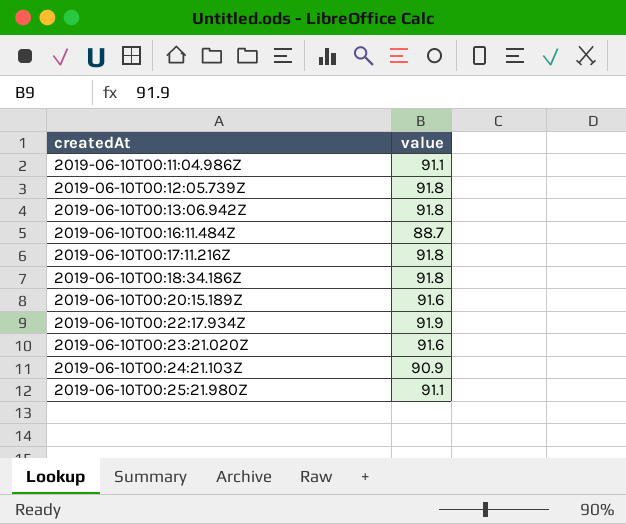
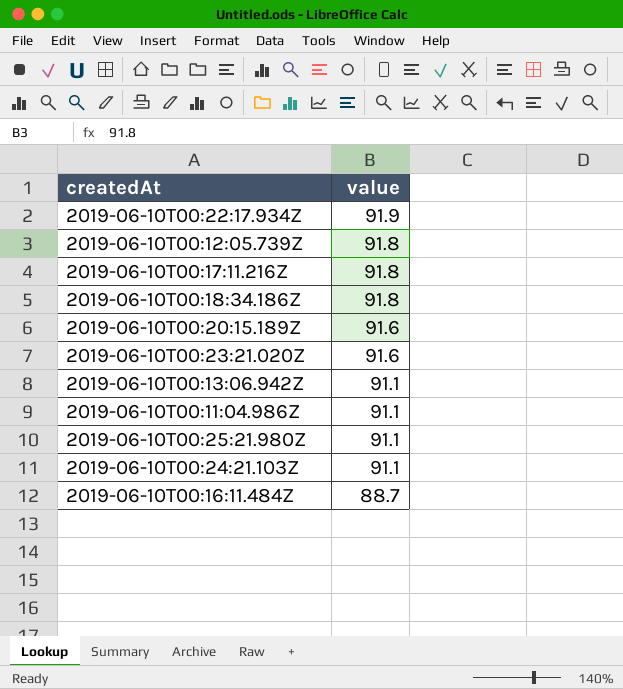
row order: createdAt ascending -> value descending
2019-06-10T00:13:06.942Z | value: 91.8 -> 91.1
2019-06-10T00:24:21.103Z | value: 90.9 -> 91.1

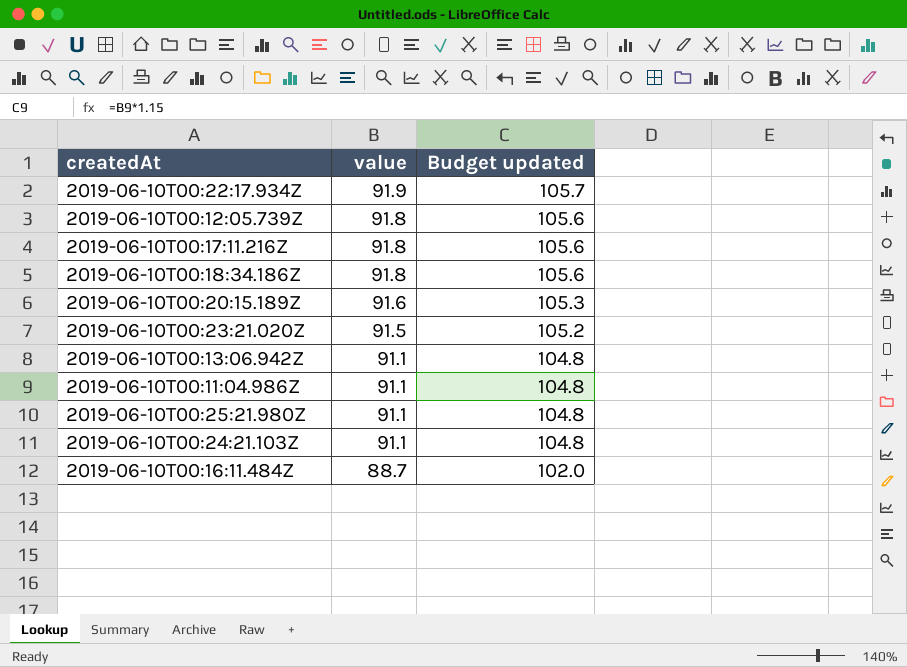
column Budget updated | formula: none -> [value] * 1.15
2019-06-10T00:23:21.020Z | value: 91.6 -> 91.5

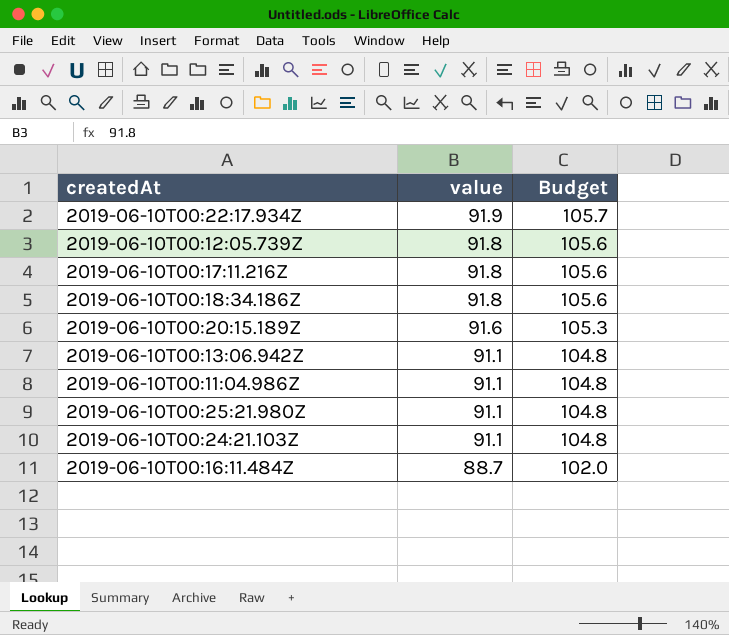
column name: Budget updated -> Budget
row 2019-06-10T00:23:21.020Z: 91.5 | 105.2 -> none

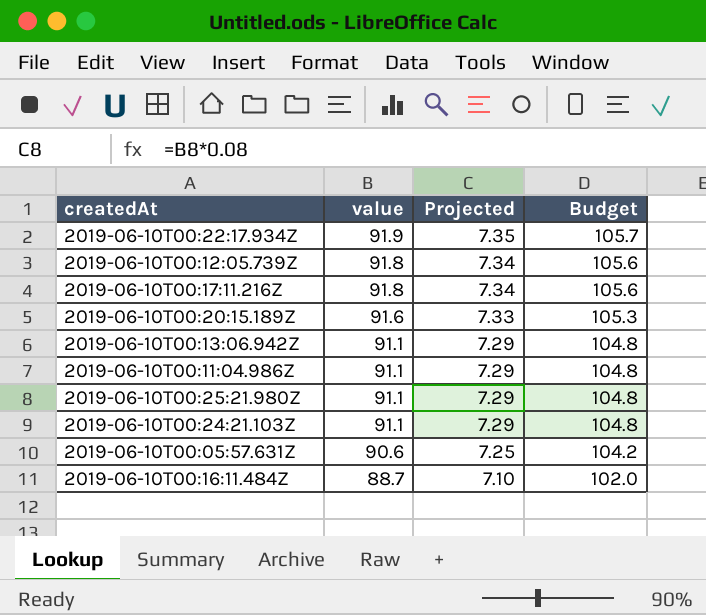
column Projected | formula: none -> [value] * 0.08
row 2019-06-10T00:18:34.186Z: 91.8 | 105.6 -> none
row 2019-06-10T00:05:57.631Z: none -> 90.6 | 7.25 | 104.2

